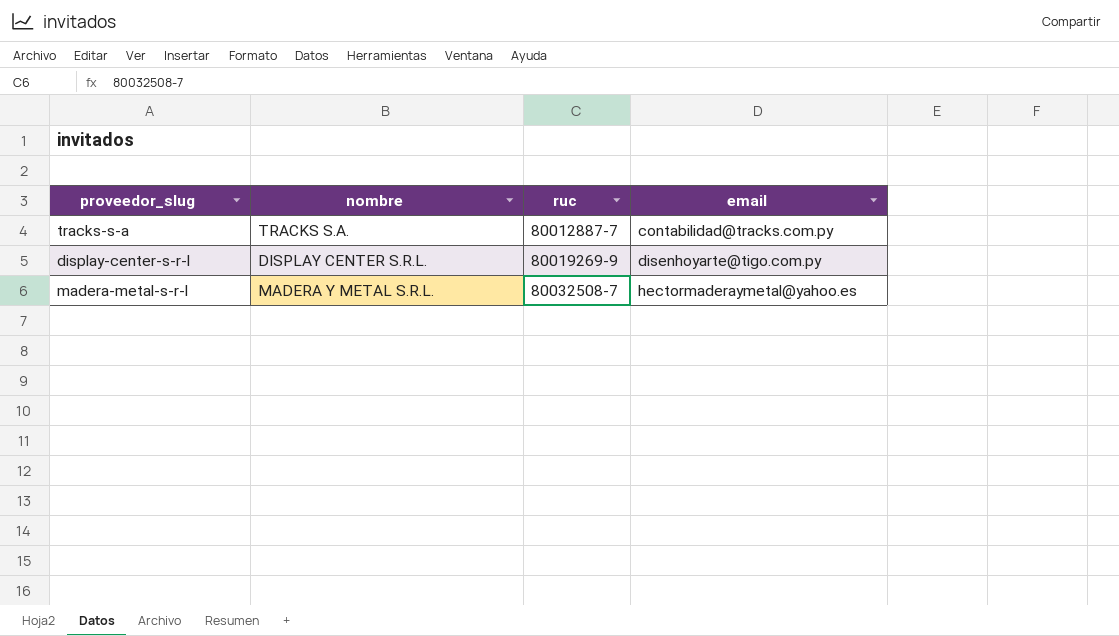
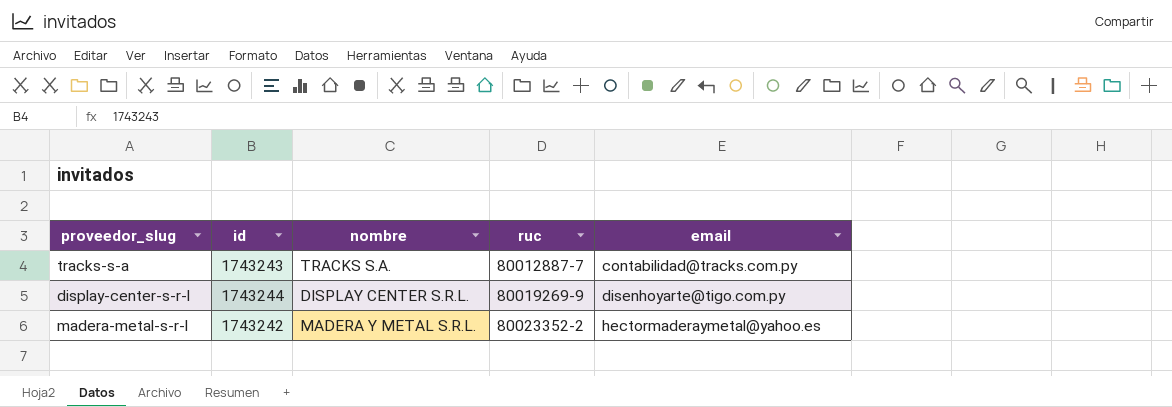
column id | position: none -> 2
madera-metal-s-r-l | ruc: 80032508-7 -> 80023352-2

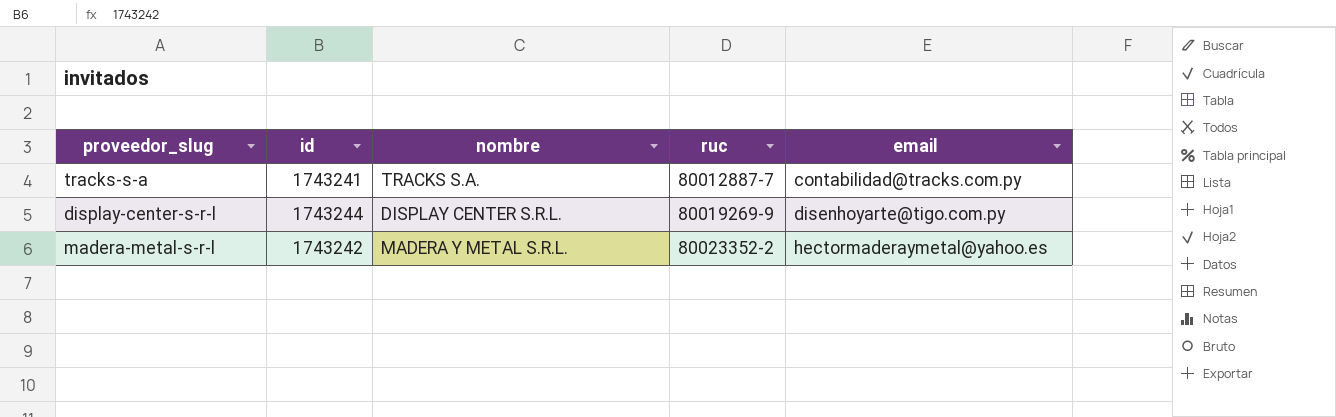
tracks-s-a | id: 1743243 -> 1743241

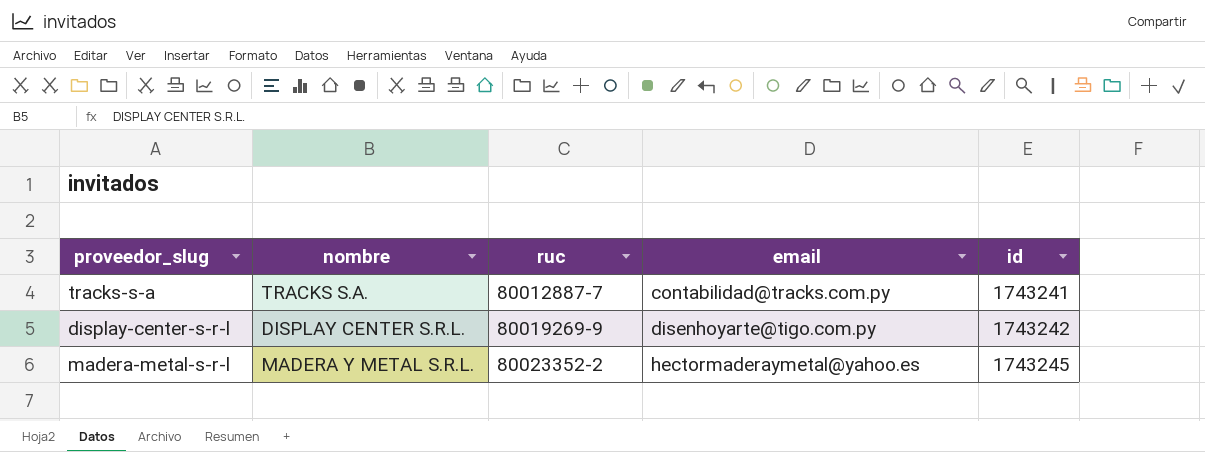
column id | position: 2 -> 5
display-center-s-r-l | id: 1743244 -> 1743242
madera-metal-s-r-l | id: 1743242 -> 1743245

